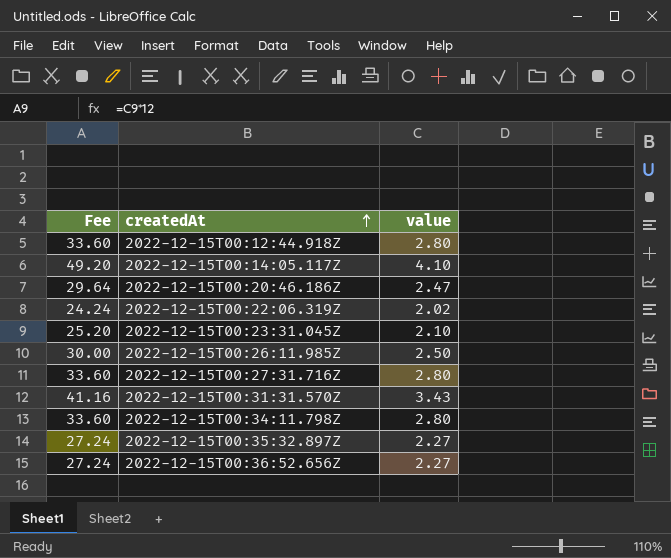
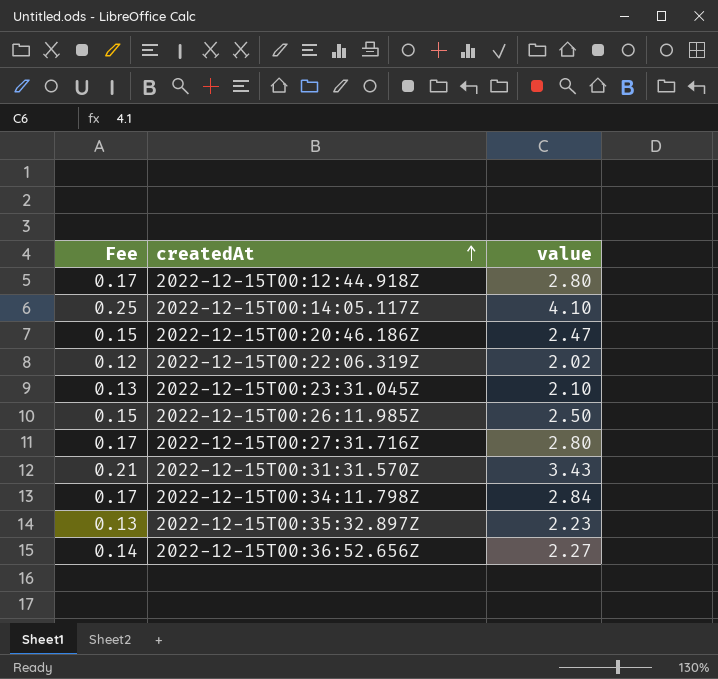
column Fee | formula: [value] * 12 -> [value] * 0.06
2022-12-15T00:34:11.798Z | value: 2.80 -> 2.84
2022-12-15T00:35:32.897Z | value: 2.27 -> 2.23

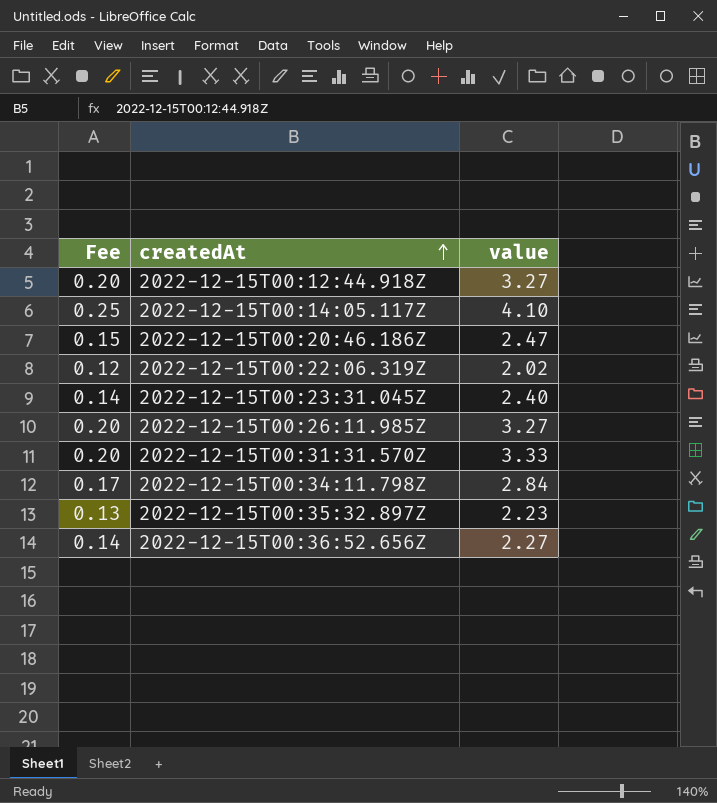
row 2022-12-15T00:27:31.716Z: 0.17 | 2.80 -> none
2022-12-15T00:12:44.918Z | Fee: 0.17 -> 0.20
2022-12-15T00:12:44.918Z | value: 2.80 -> 3.27
2022-12-15T00:23:31.045Z | Fee: 0.13 -> 0.14
2022-12-15T00:23:31.045Z | value: 2.10 -> 2.40
2022-12-15T00:26:11.985Z | Fee: 0.15 -> 0.20
2022-12-15T00:26:11.985Z | value: 2.50 -> 3.27
2022-12-15T00:31:31.570Z | Fee: 0.21 -> 0.20
2022-12-15T00:31:31.570Z | value: 3.43 -> 3.33

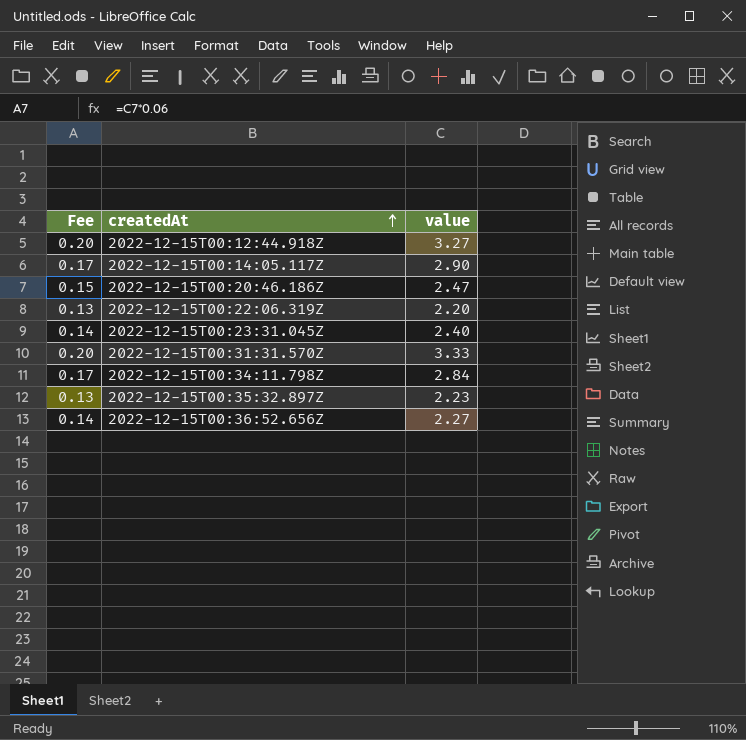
row 2022-12-15T00:26:11.985Z: 0.20 | 3.27 -> none
2022-12-15T00:14:05.117Z | Fee: 0.25 -> 0.17
2022-12-15T00:14:05.117Z | value: 4.10 -> 2.90
2022-12-15T00:22:06.319Z | Fee: 0.12 -> 0.13
2022-12-15T00:22:06.319Z | value: 2.02 -> 2.20

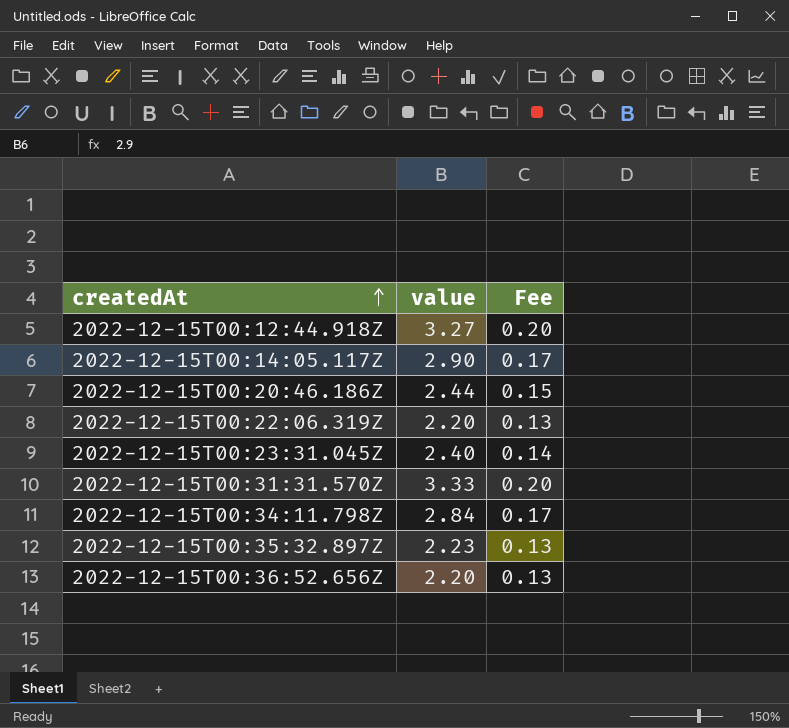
column Fee | position: 1 -> 3
2022-12-15T00:20:46.186Z | value: 2.47 -> 2.44
2022-12-15T00:36:52.656Z | value: 2.27 -> 2.20
2022-12-15T00:36:52.656Z | Fee: 0.14 -> 0.13

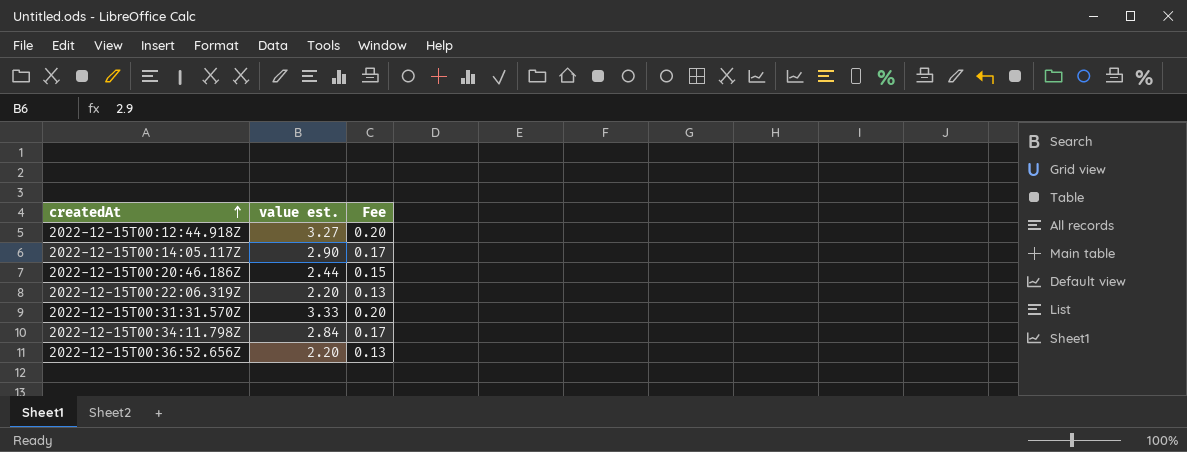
column name: value -> value est.
row 2022-12-15T00:23:31.045Z: 2.40 | 0.14 -> none
row 2022-12-15T00:35:32.897Z: 2.23 | 0.13 -> none

